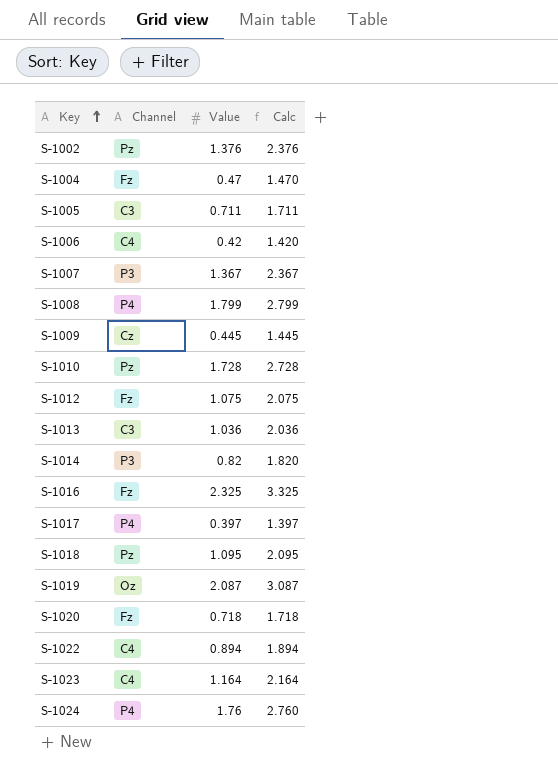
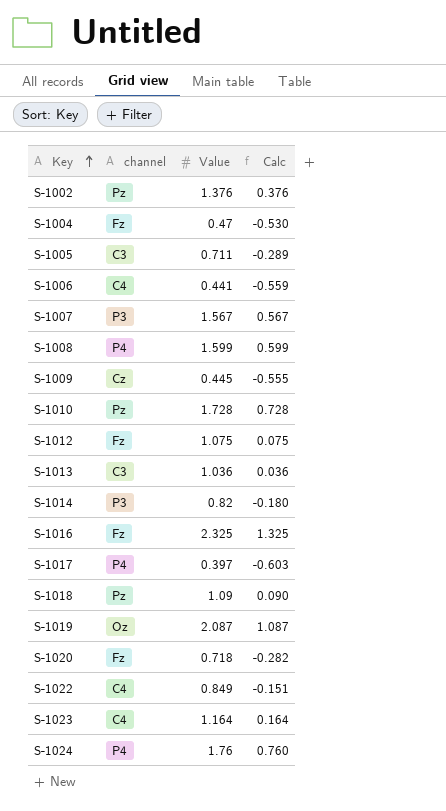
column name: Channel -> channel
column Calc | formula: [Value] + 1 -> [Value] - 1
S-1006 | Value: 0.42 -> 0.441
S-1007 | Value: 1.367 -> 1.567
S-1008 | Value: 1.799 -> 1.599
S-1018 | Value: 1.095 -> 1.09
S-1022 | Value: 0.894 -> 0.849

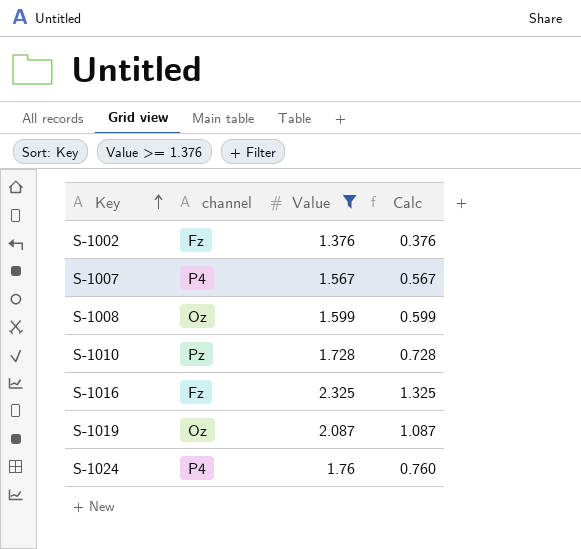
filter: none -> Value >= 1.376
S-1002 | channel: Pz -> Fz
S-1007 | channel: P3 -> P4
S-1008 | channel: P4 -> Oz

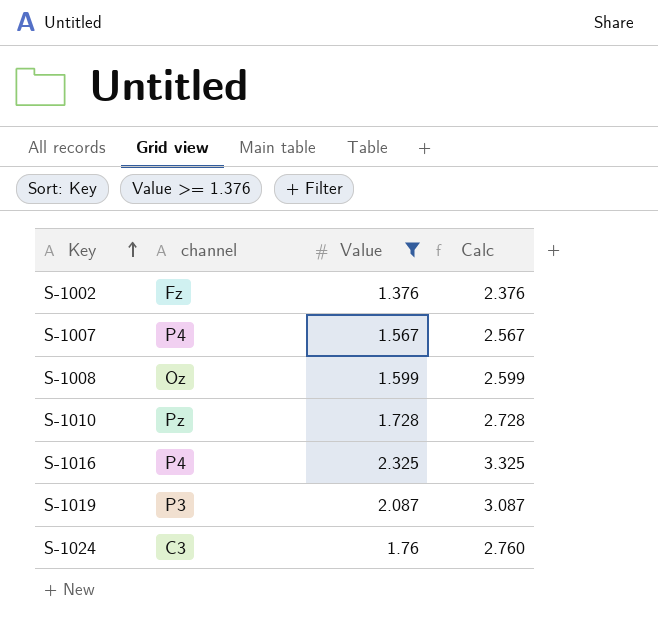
column Calc | formula: [Value] - 1 -> [Value] + 1
S-1016 | channel: Fz -> P4
S-1019 | channel: Oz -> P3
S-1024 | channel: P4 -> C3

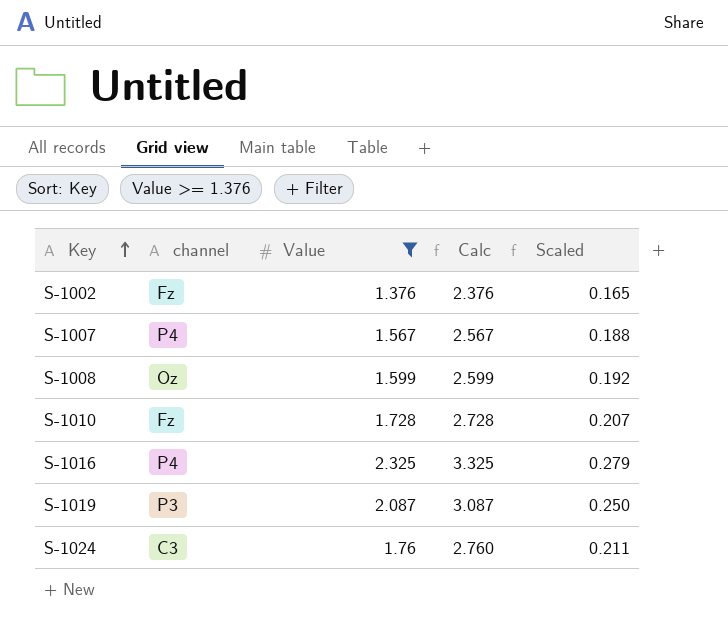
column Scaled | formula: none -> [Value] * 0.12
S-1010 | channel: Pz -> Fz

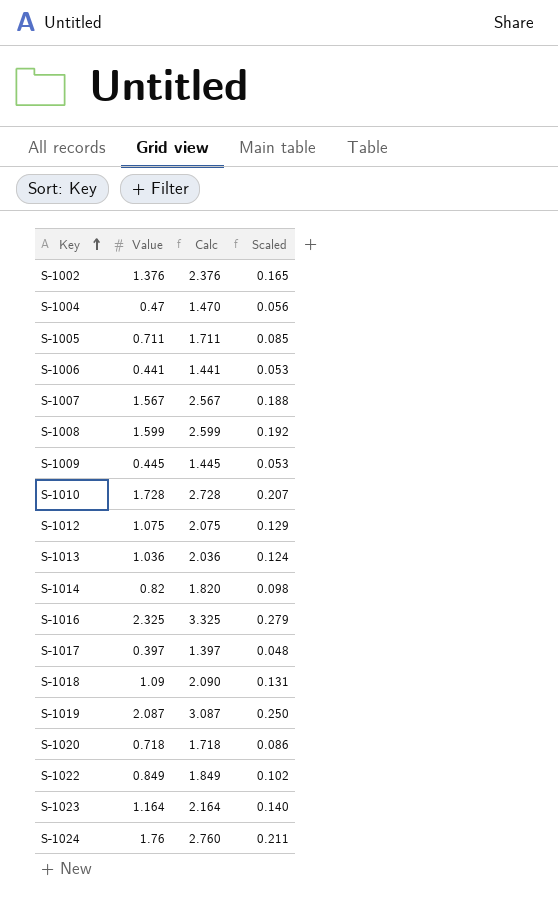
filter: Value >= 1.376 -> none
column channel | position: 2 -> none

